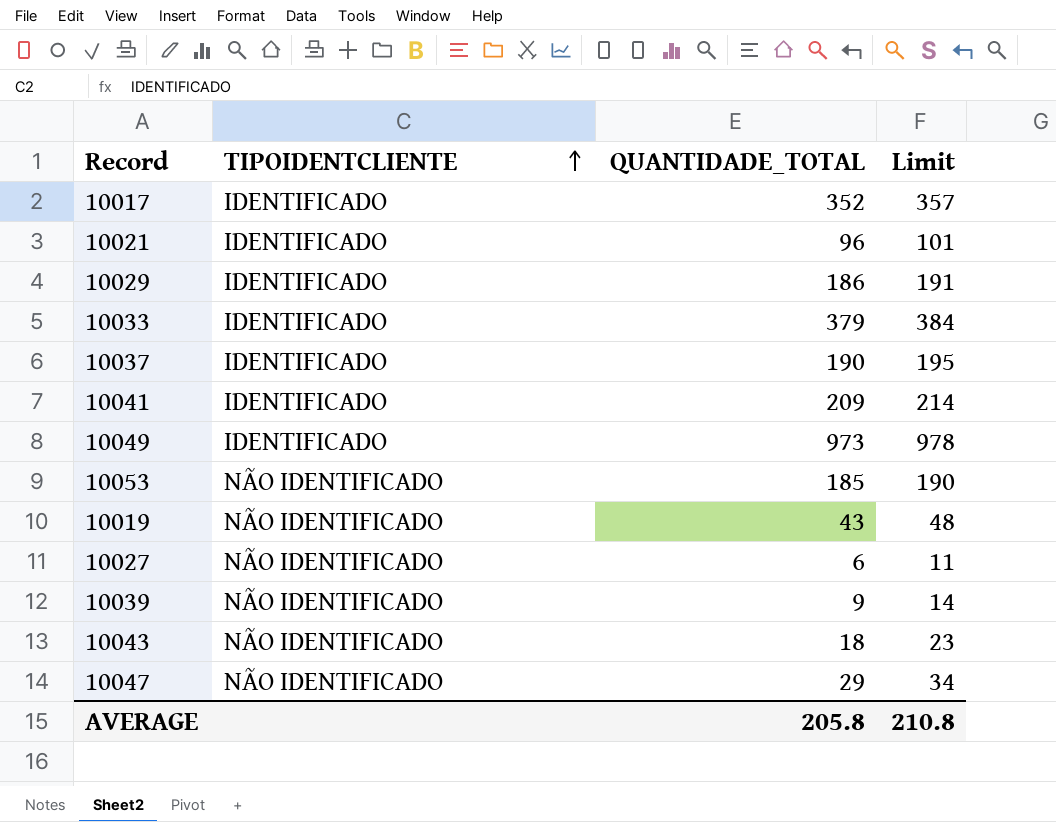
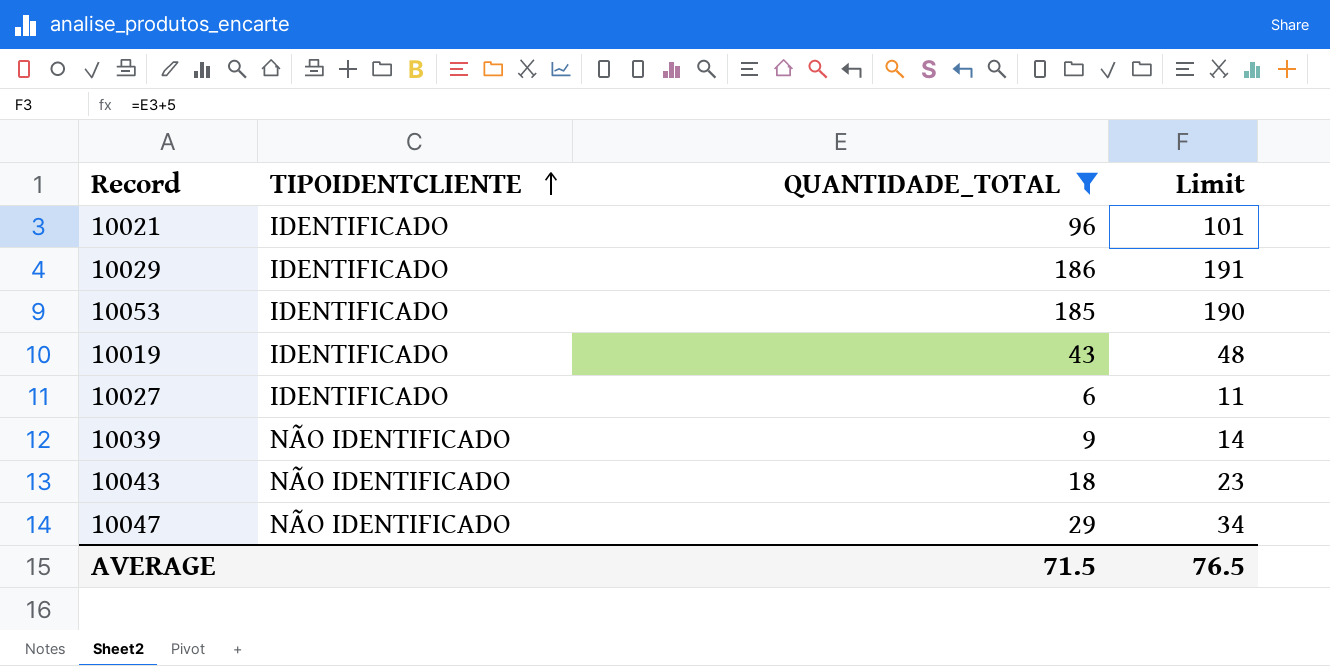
filter: none -> QUANTIDADE_TOTAL <= 186
10053 | TIPOIDENTCLIENTE: NÃO IDENTIFICADO -> IDENTIFICADO
10019 | TIPOIDENTCLIENTE: NÃO IDENTIFICADO -> IDENTIFICADO
10027 | TIPOIDENTCLIENTE: NÃO IDENTIFICADO -> IDENTIFICADO
AVERAGE | QUANTIDADE_TOTAL: 205.8 -> 71.5
AVERAGE | Limit: 210.8 -> 76.5

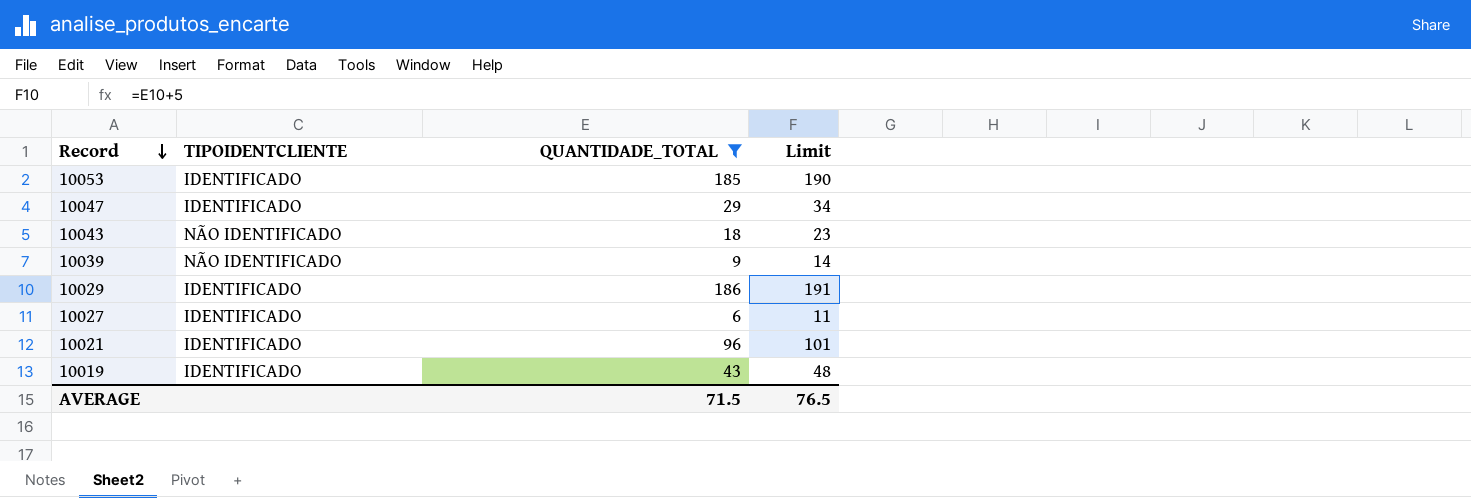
row order: TIPOIDENTCLIENTE ascending -> Record descending
10047 | TIPOIDENTCLIENTE: NÃO IDENTIFICADO -> IDENTIFICADO

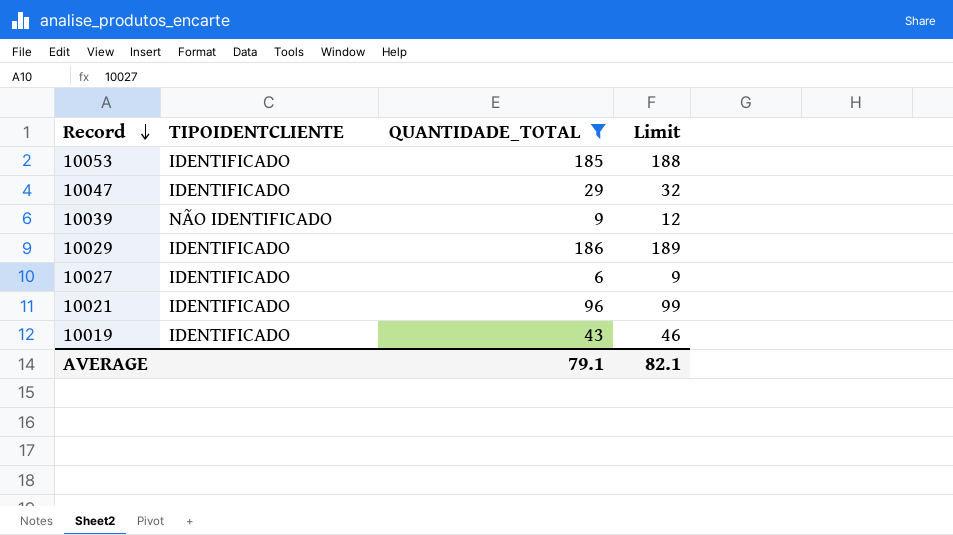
column Limit | formula: [QUANTIDADE_TOTAL] + 5 -> [QUANTIDADE_TOTAL] + 3
row 10043: NÃO IDENTIFICADO | 18 | 23 -> none
AVERAGE | QUANTIDADE_TOTAL: 71.5 -> 79.1
AVERAGE | Limit: 76.5 -> 82.1

